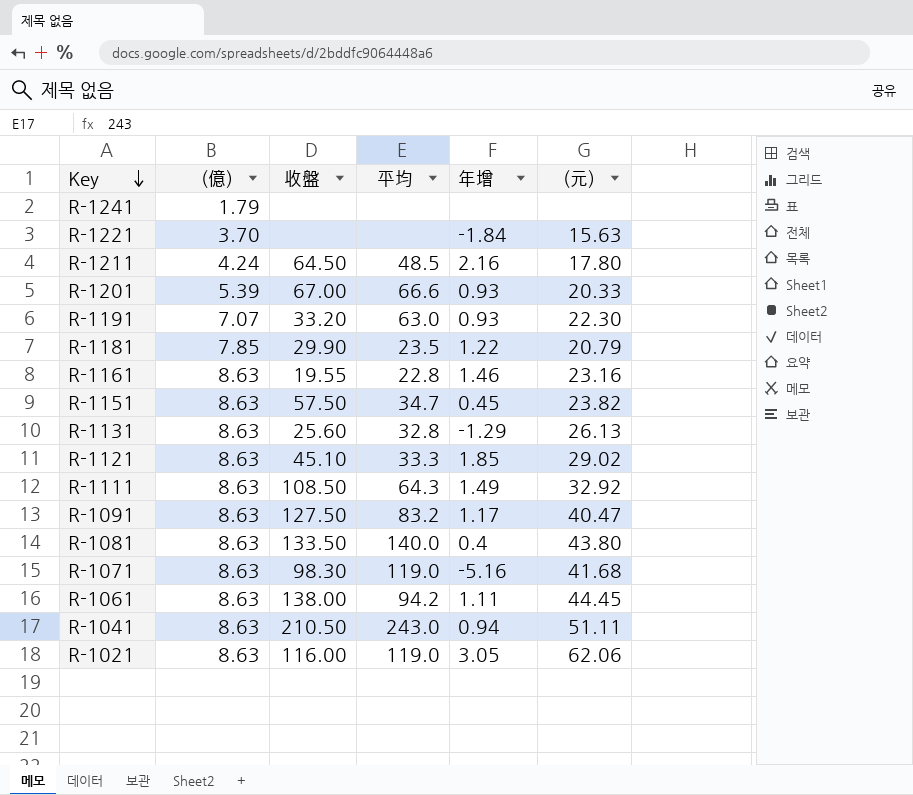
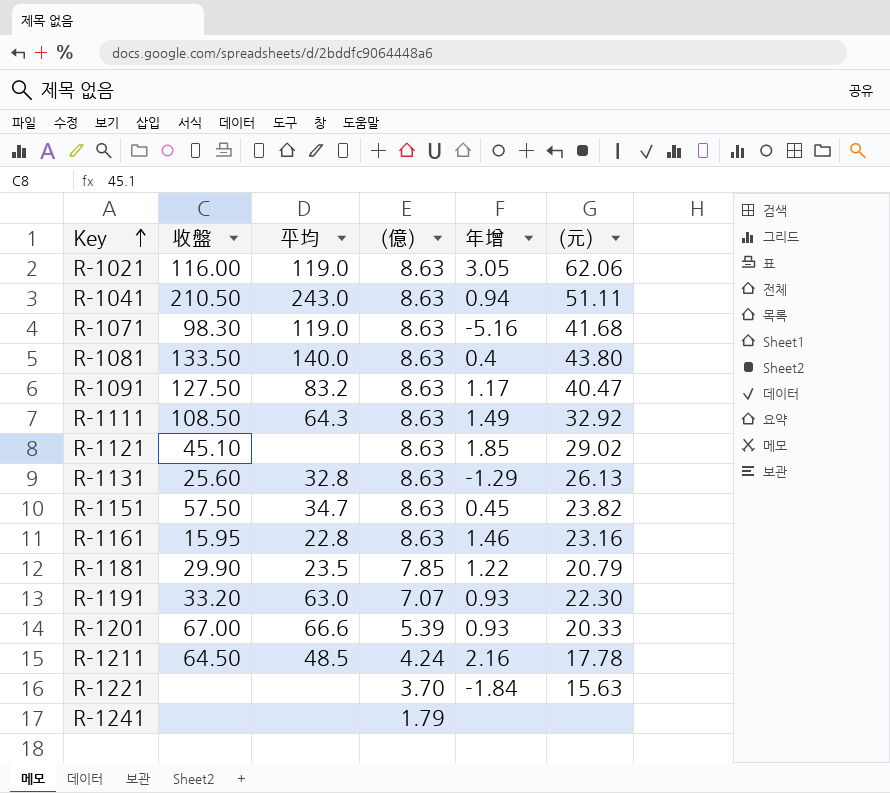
row order: Key descending -> Key ascending
column (億) | position: 2 -> 4
row R-1061: 8.63 | 138.00 | 94.2 | 1.11 | 44.45 -> none
R-1121 | 平均: 33.3 -> none
R-1161 | 收盤: 19.55 -> 15.95
R-1211 | (元): 17.80 -> 17.78

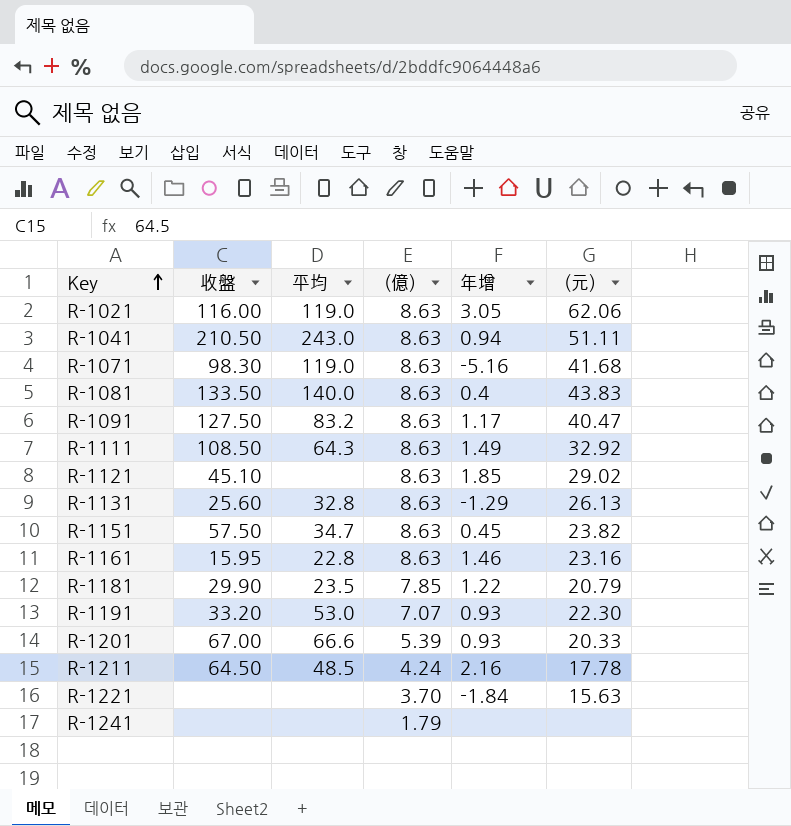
R-1081 | (元): 43.80 -> 43.83
R-1191 | 平均: 63.0 -> 53.0

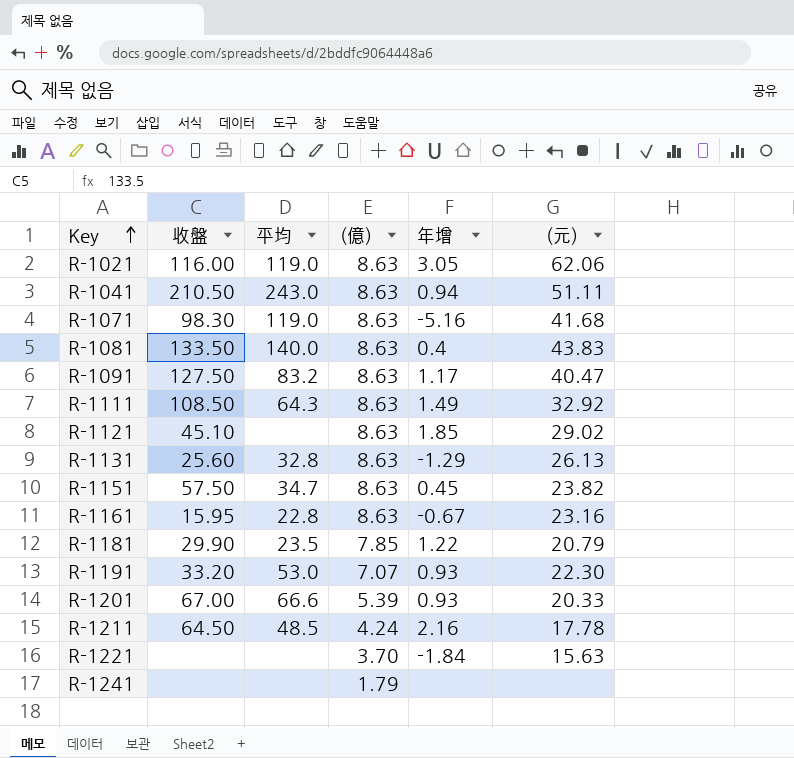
R-1161 | 年增: 1.46 -> -0.67

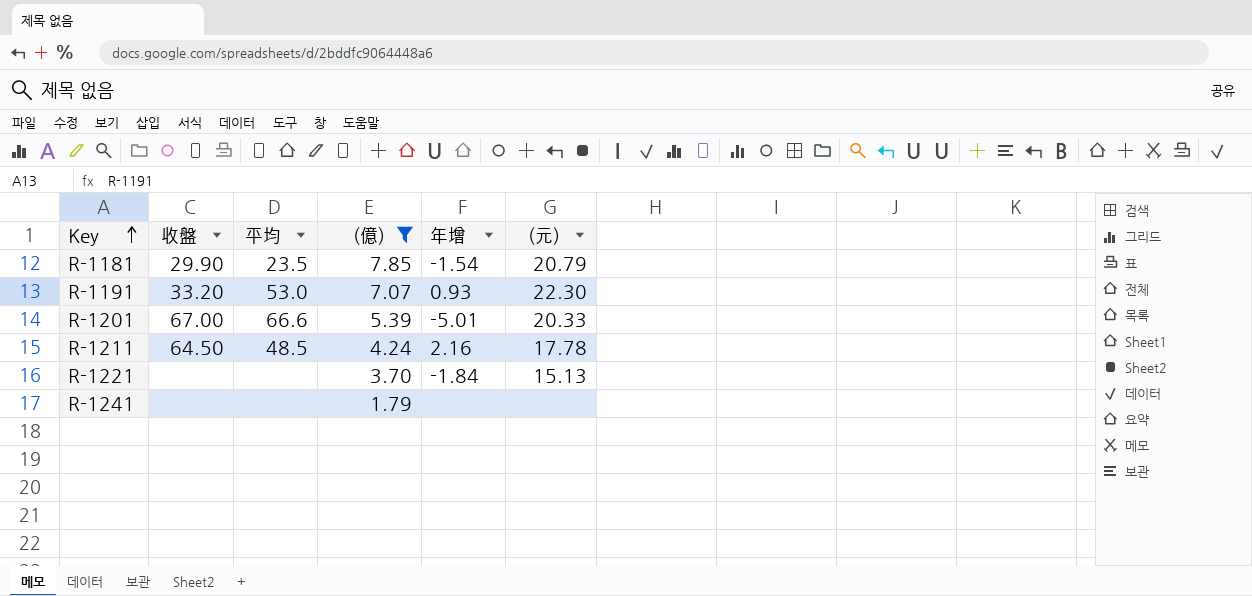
filter: none -> (億) != 8.63
R-1181 | 年增: 1.22 -> -1.54
R-1201 | 年增: 0.93 -> -5.01
R-1221 | (元): 15.63 -> 15.13

